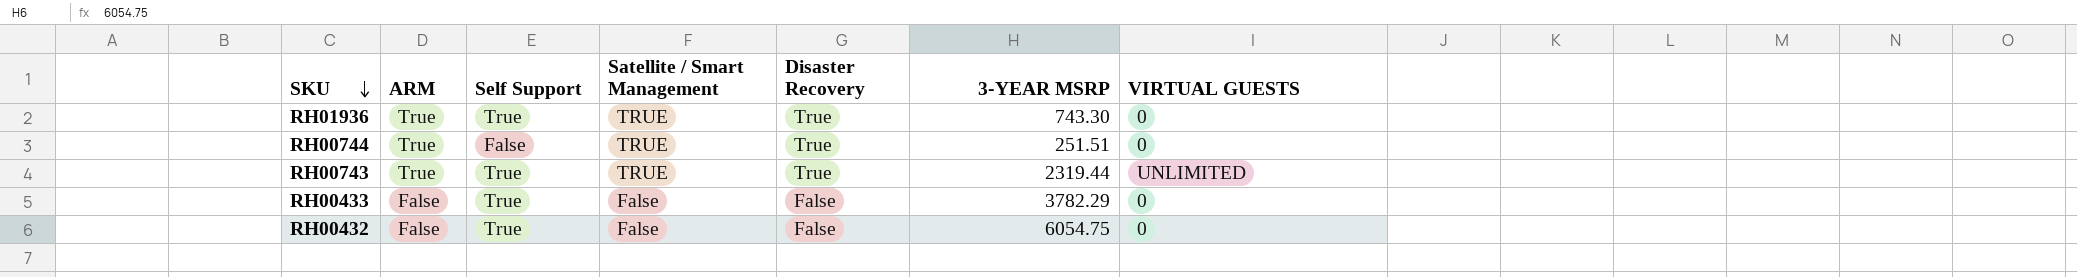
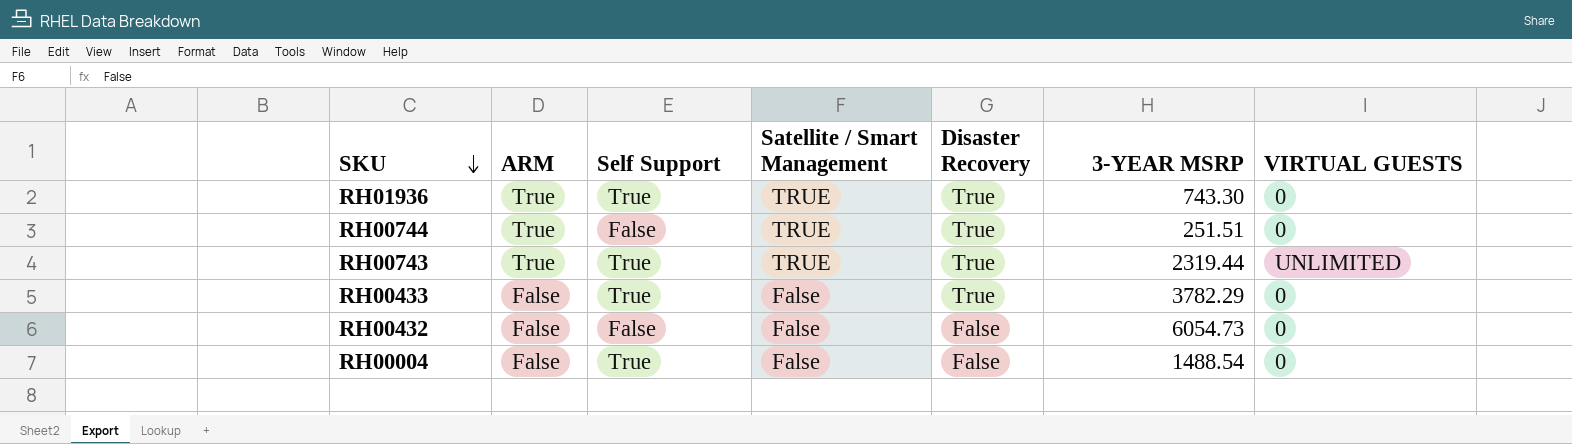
RH00433 | Disaster Recovery: False -> True
RH00432 | Self Support: True -> False
RH00432 | 3-YEAR MSRP: 6054.75 -> 6054.73
row RH00004: none -> False | True | False | False | 1488.54 | 0

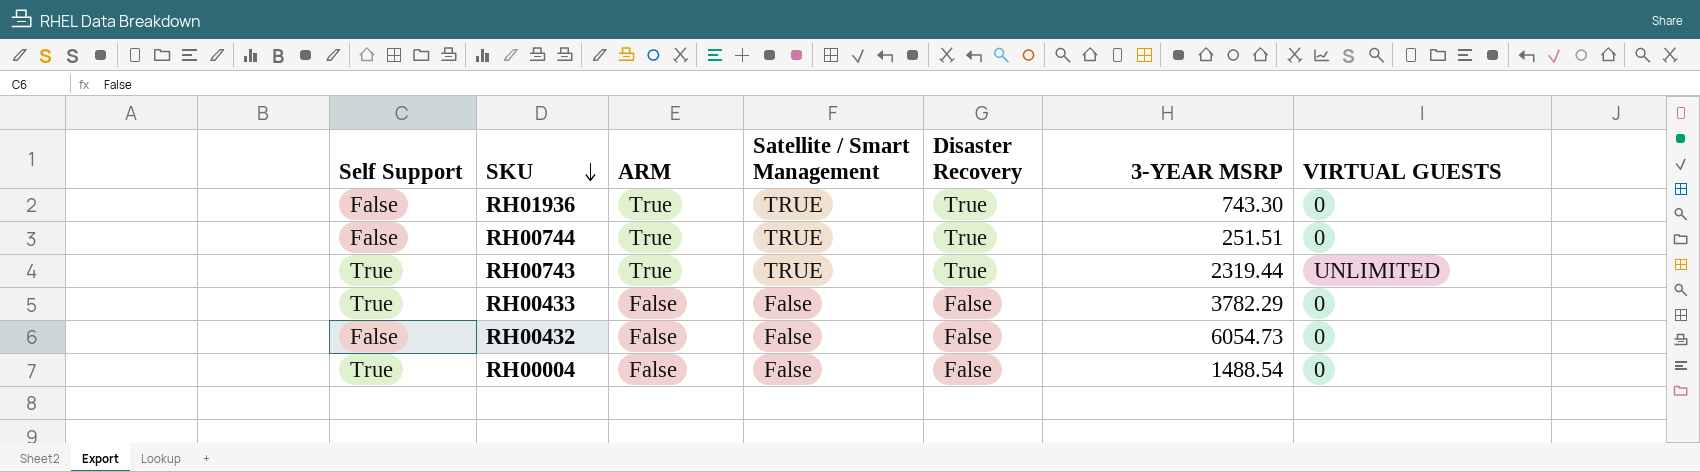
column Self Support | position: 3 -> 1
RH01936 | Self Support: True -> False
RH00433 | Disaster Recovery: True -> False

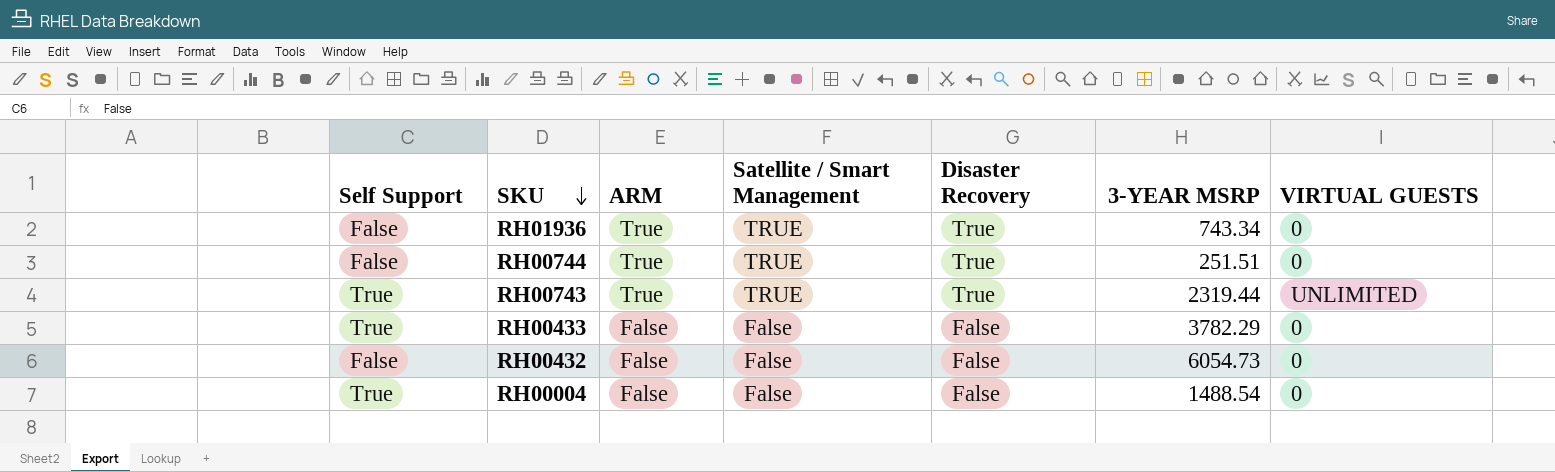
RH01936 | 3-YEAR MSRP: 743.30 -> 743.34

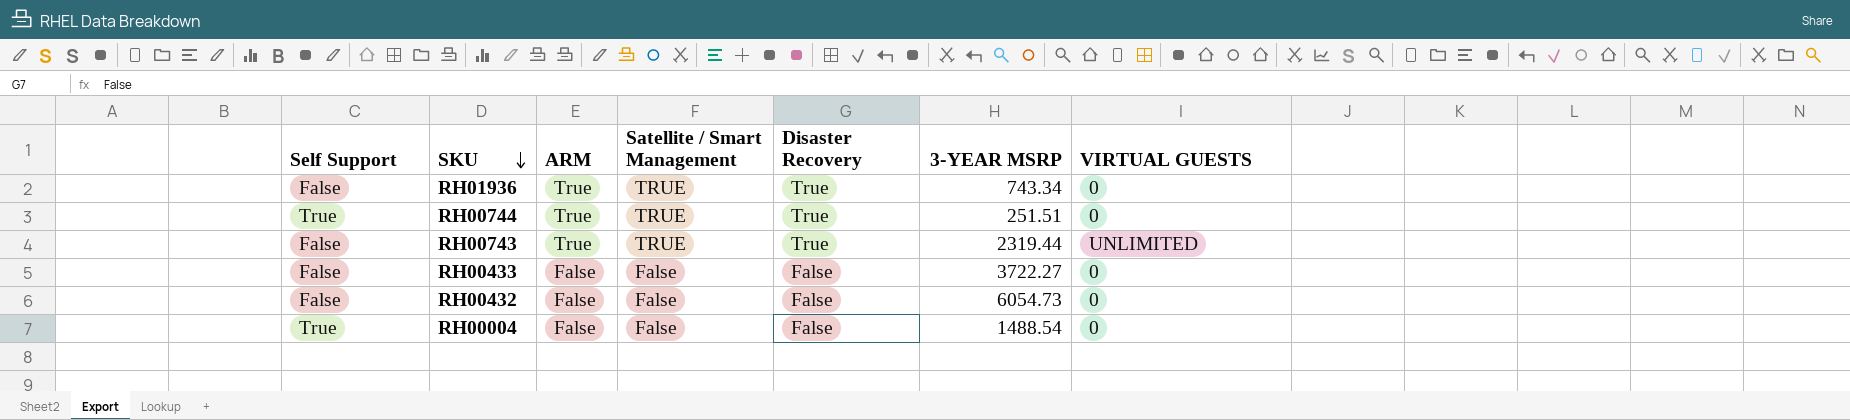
RH00744 | Self Support: False -> True
RH00743 | Self Support: True -> False
RH00433 | Self Support: True -> False
RH00433 | 3-YEAR MSRP: 3782.29 -> 3722.27

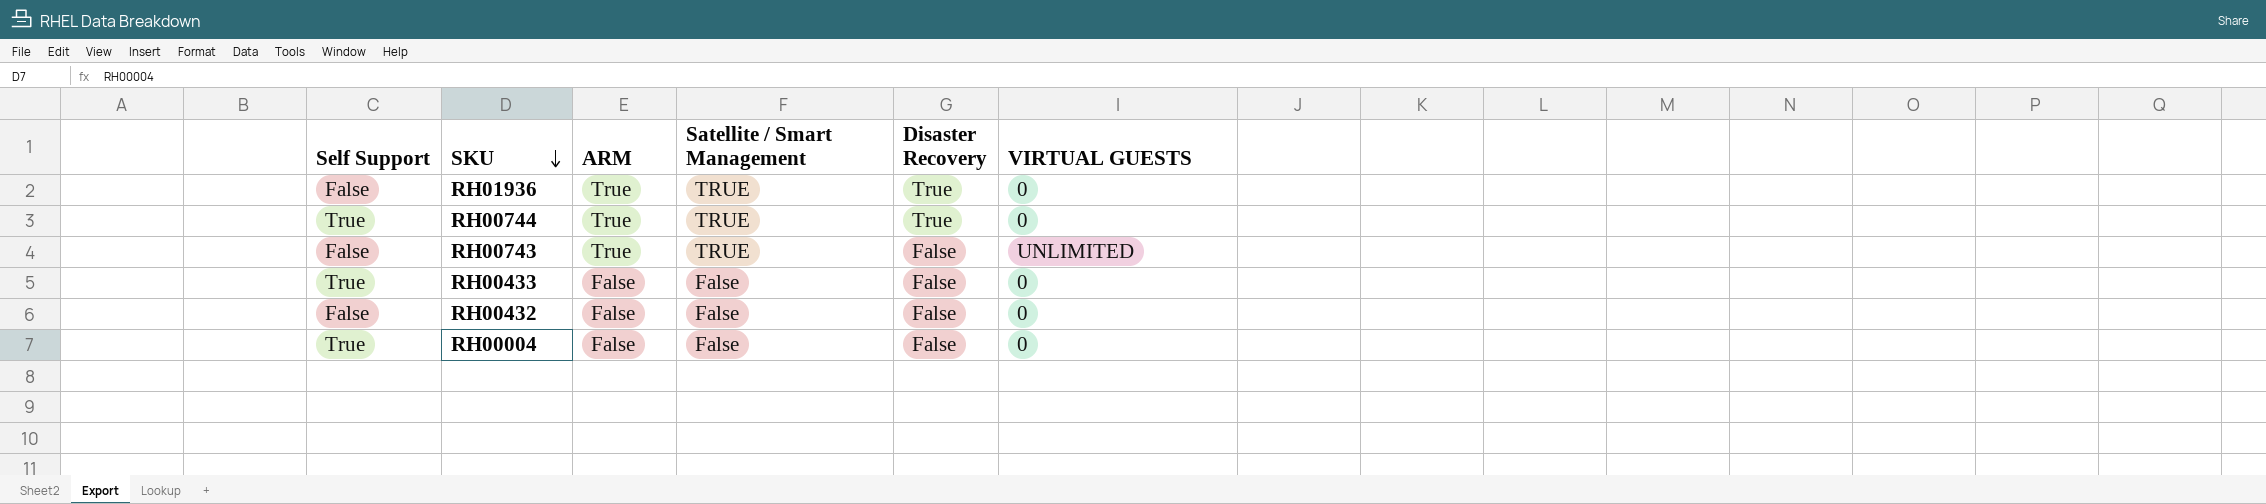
column 3-YEAR MSRP | position: 6 -> none
RH00743 | Disaster Recovery: True -> False
RH00433 | Self Support: False -> True

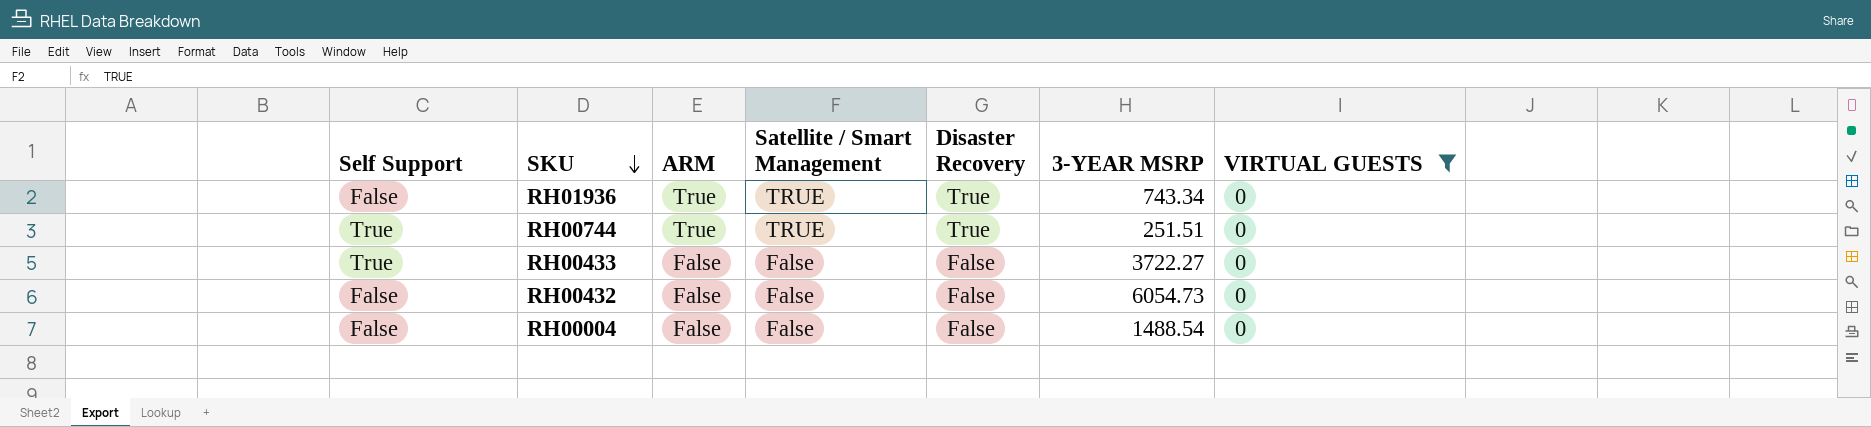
filter: none -> VIRTUAL GUESTS = 0
column 3-YEAR MSRP | position: none -> 6
RH00004 | Self Support: True -> False

